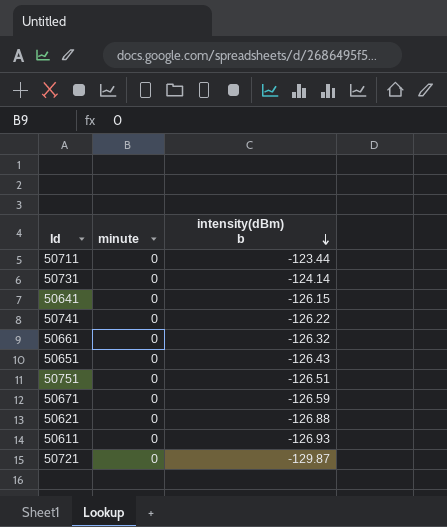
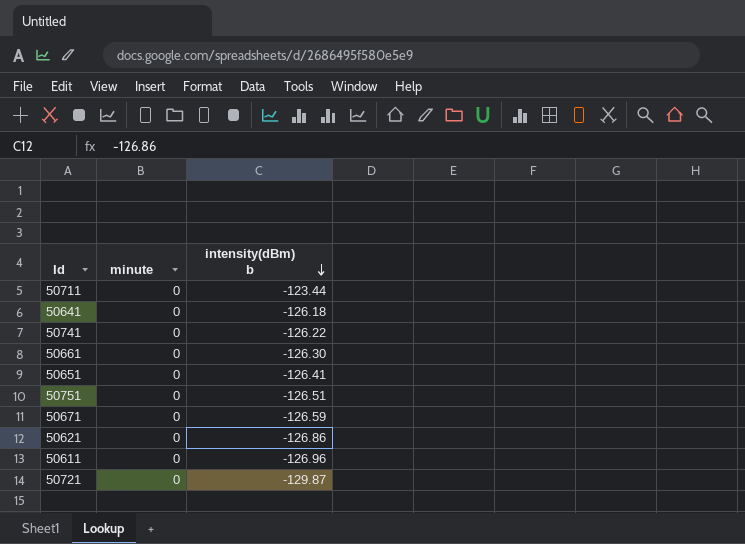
row 50731: 0 | -124.14 -> none
50641 | intensity(dBm) b: -126.15 -> -126.18
50661 | intensity(dBm) b: -126.32 -> -126.30
50651 | intensity(dBm) b: -126.43 -> -126.41
50621 | intensity(dBm) b: -126.88 -> -126.86
50611 | intensity(dBm) b: -126.93 -> -126.96

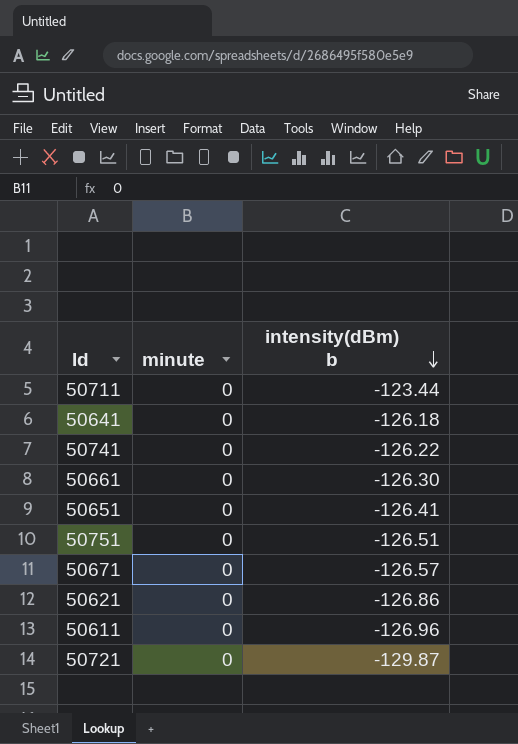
50671 | intensity(dBm) b: -126.59 -> -126.57

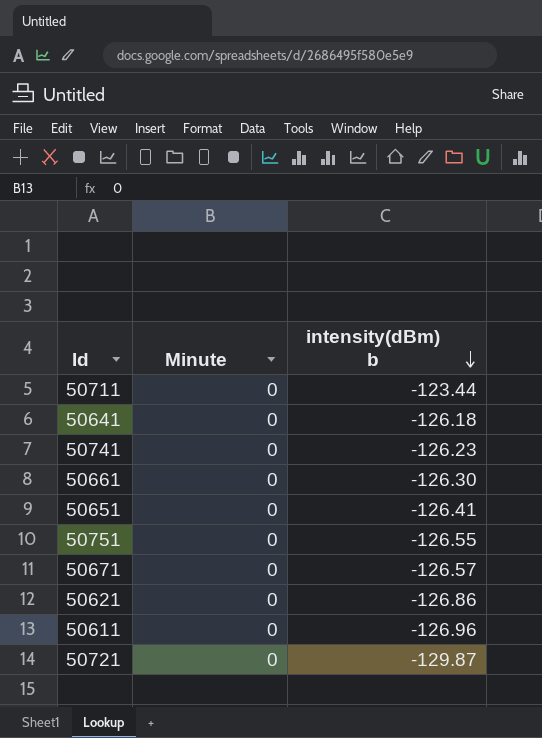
column name: minute -> Minute
50741 | intensity(dBm) b: -126.22 -> -126.23
50751 | intensity(dBm) b: -126.51 -> -126.55

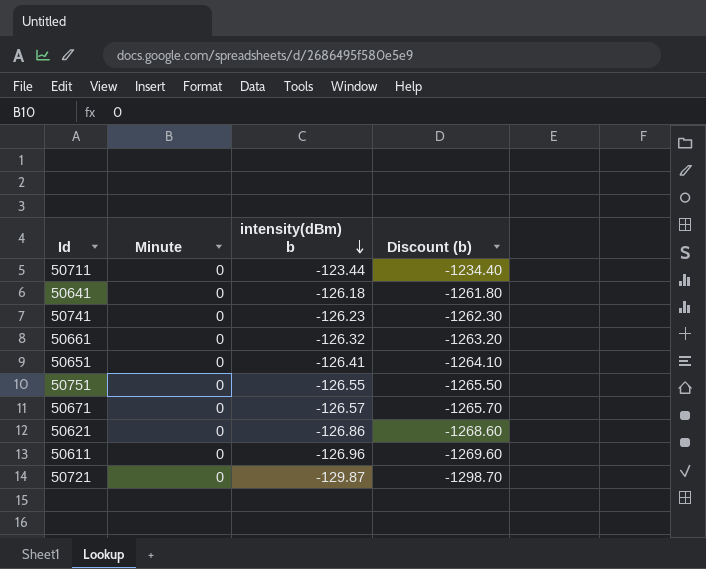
column Discount (b) | formula: none -> [intensity(dBm) b] * 10
50661 | intensity(dBm) b: -126.30 -> -126.32

